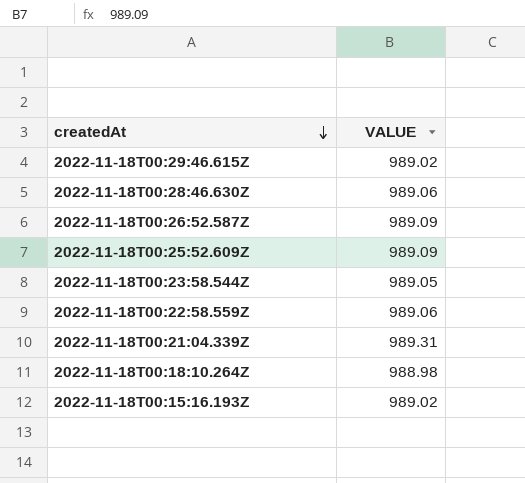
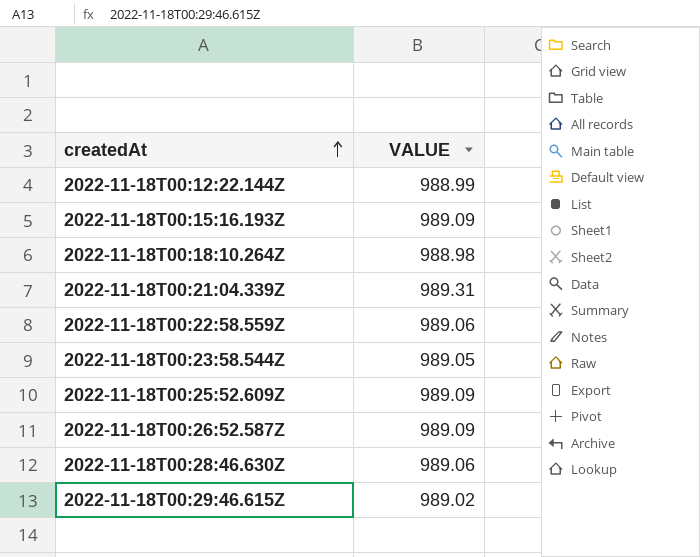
row order: createdAt descending -> createdAt ascending
row 2022-11-18T00:12:22.144Z: none -> 988.99
2022-11-18T00:15:16.193Z | VALUE: 989.02 -> 989.09

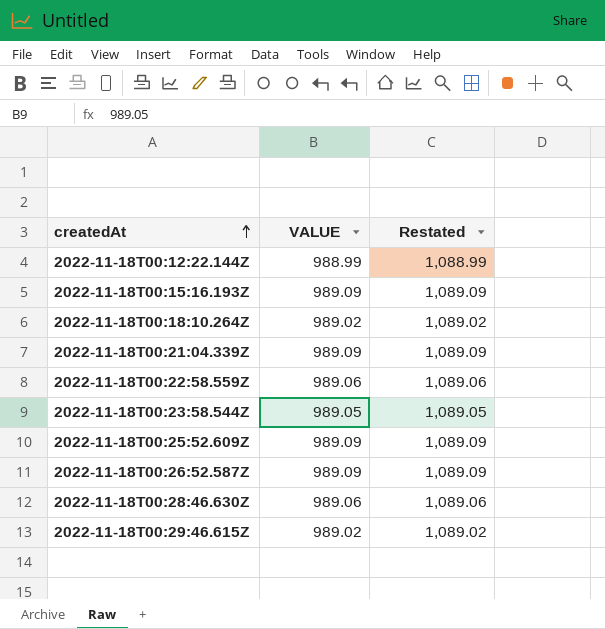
column Restated | formula: none -> [VALUE] + 100
2022-11-18T00:18:10.264Z | VALUE: 988.98 -> 989.02
2022-11-18T00:21:04.339Z | VALUE: 989.31 -> 989.09

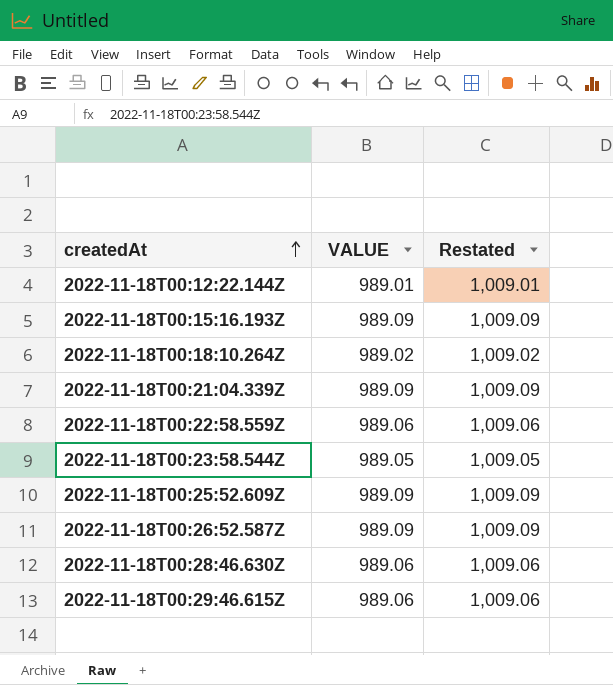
column Restated | formula: [VALUE] + 100 -> [VALUE] + 20
2022-11-18T00:12:22.144Z | VALUE: 988.99 -> 989.01
2022-11-18T00:29:46.615Z | VALUE: 989.02 -> 989.06

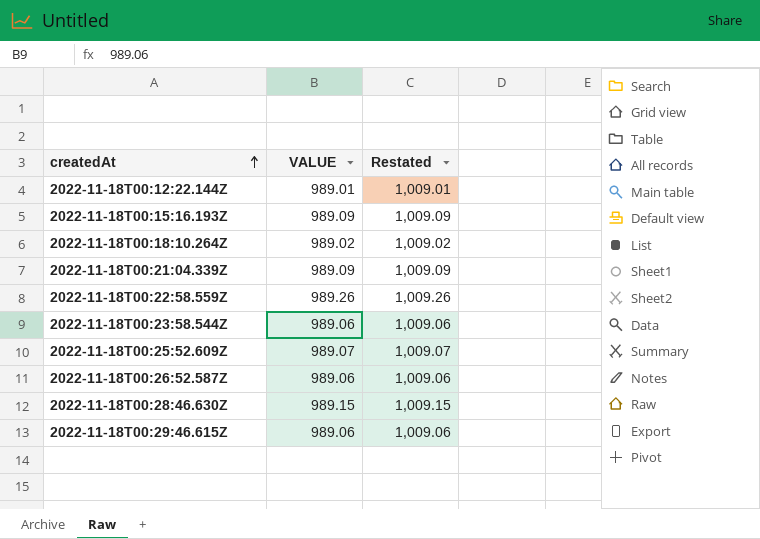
2022-11-18T00:22:58.559Z | VALUE: 989.06 -> 989.26
2022-11-18T00:22:58.559Z | Restated: 1,009.06 -> 1,009.26
2022-11-18T00:23:58.544Z | VALUE: 989.05 -> 989.06
2022-11-18T00:23:58.544Z | Restated: 1,009.05 -> 1,009.06
2022-11-18T00:25:52.609Z | VALUE: 989.09 -> 989.07
2022-11-18T00:25:52.609Z | Restated: 1,009.09 -> 1,009.07
2022-11-18T00:26:52.587Z | VALUE: 989.09 -> 989.06
2022-11-18T00:26:52.587Z | Restated: 1,009.09 -> 1,009.06
2022-11-18T00:28:46.630Z | VALUE: 989.06 -> 989.15
2022-11-18T00:28:46.630Z | Restated: 1,009.06 -> 1,009.15

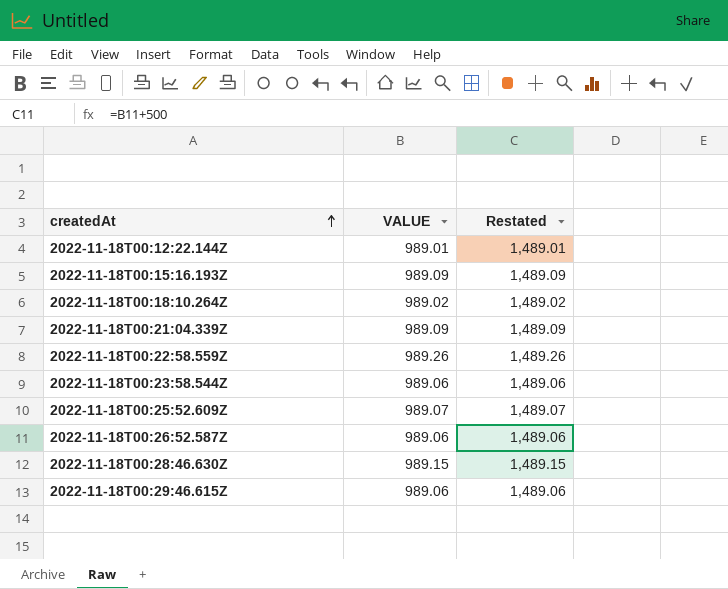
column Restated | formula: [VALUE] + 20 -> [VALUE] + 500

